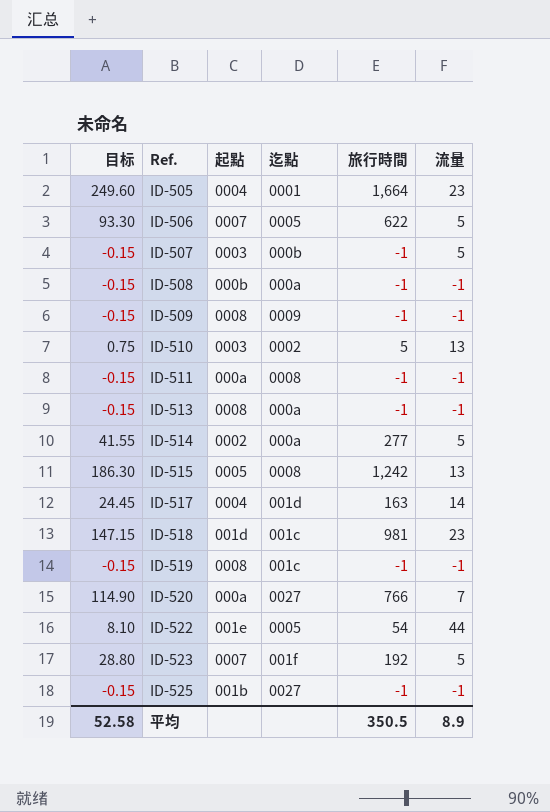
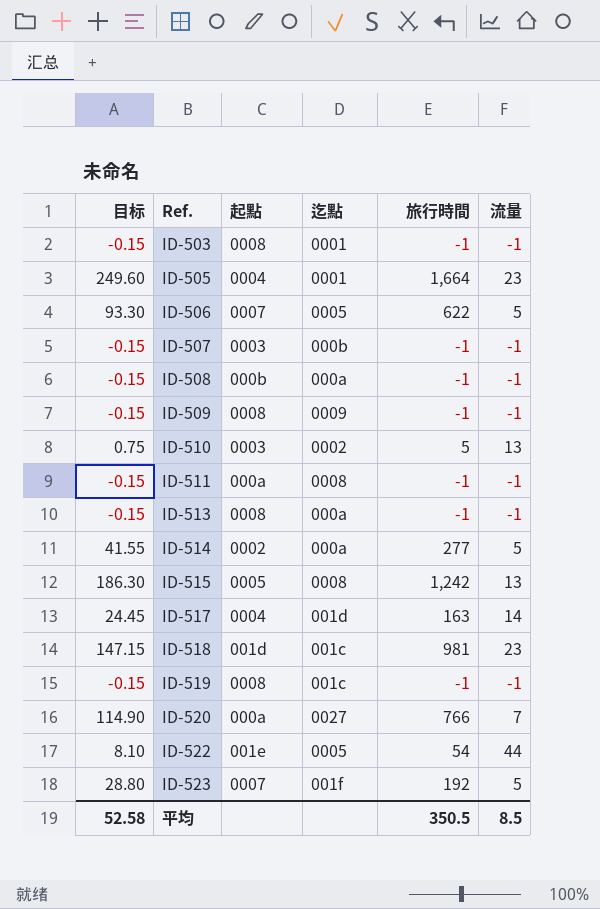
row ID-525: -0.15 | 001b | 0027 | -1 | -1 -> none
row ID-503: none -> -0.15 | 0008 | 0001 | -1 | -1
ID-507 | 流量: 5 -> -1
平均 | 流量: 8.9 -> 8.5

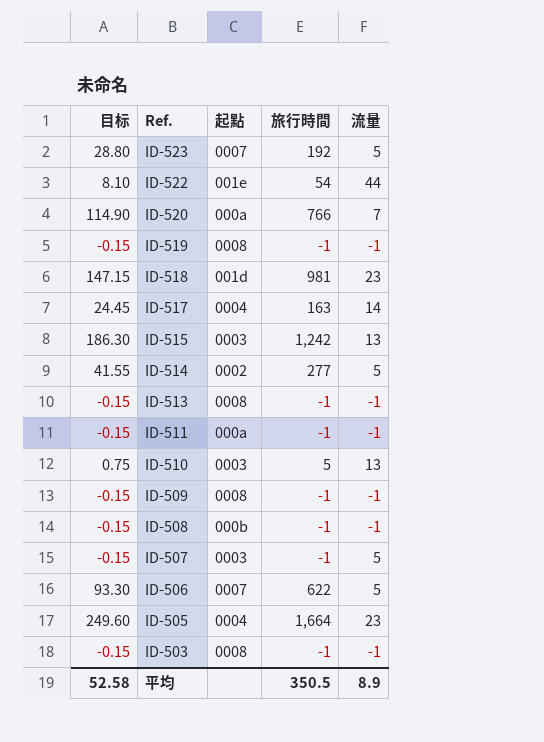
row order: Ref. ascending -> Ref. descending
column 迄點 | position: 4 -> none
ID-515 | 起點: 0005 -> 0003
ID-507 | 流量: -1 -> 5
平均 | 流量: 8.5 -> 8.9

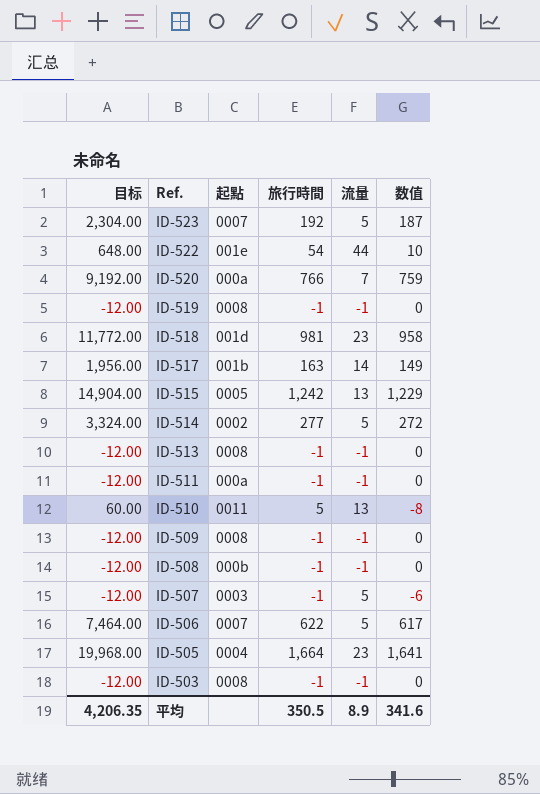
column 目标 | formula: [旅行時間] * 0.15 -> [旅行時間] * 12
column 数值 | formula: none -> [旅行時間] - [流量]
ID-517 | 起點: 0004 -> 001b
ID-515 | 起點: 0003 -> 0005
ID-510 | 起點: 0003 -> 0011
平均 | 目标: 52.58 -> 4,206.35

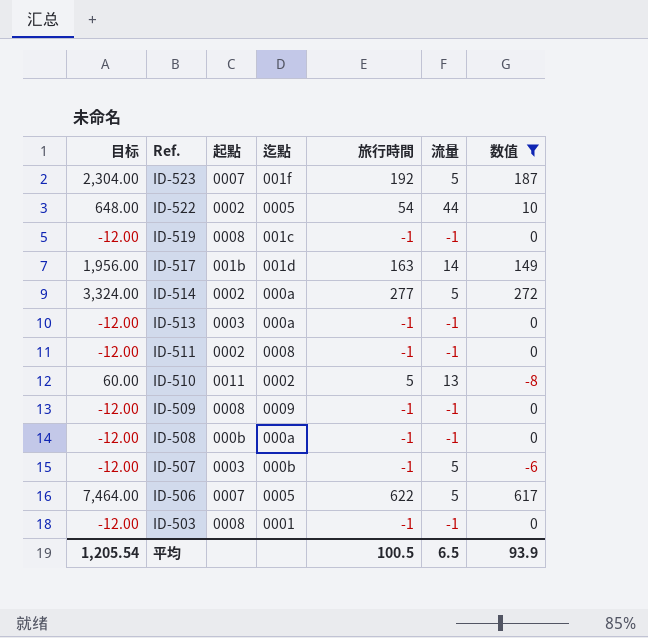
filter: none -> 数值 <= 617
column 迄點 | position: none -> 4
ID-522 | 起點: 001e -> 0002
ID-513 | 起點: 0008 -> 0003
ID-511 | 起點: 000a -> 0002
平均 | 目标: 4,206.35 -> 1,205.54
平均 | 旅行時間: 350.5 -> 100.5
平均 | 流量: 8.9 -> 6.5
平均 | 数值: 341.6 -> 93.9

